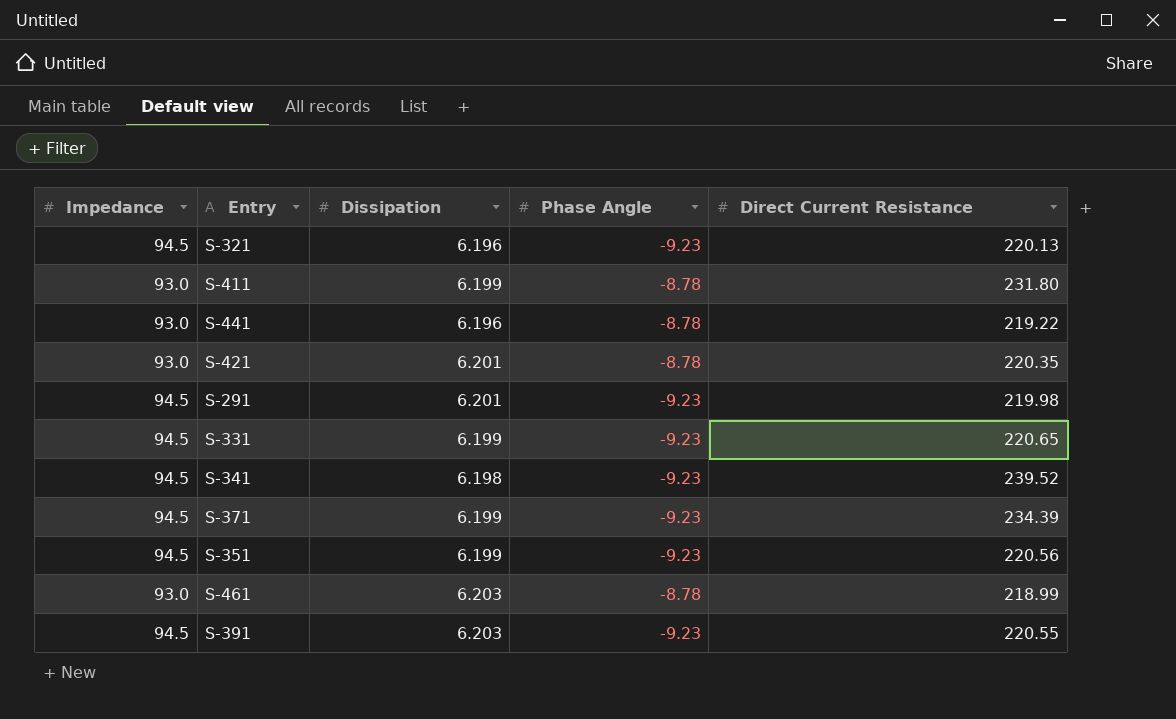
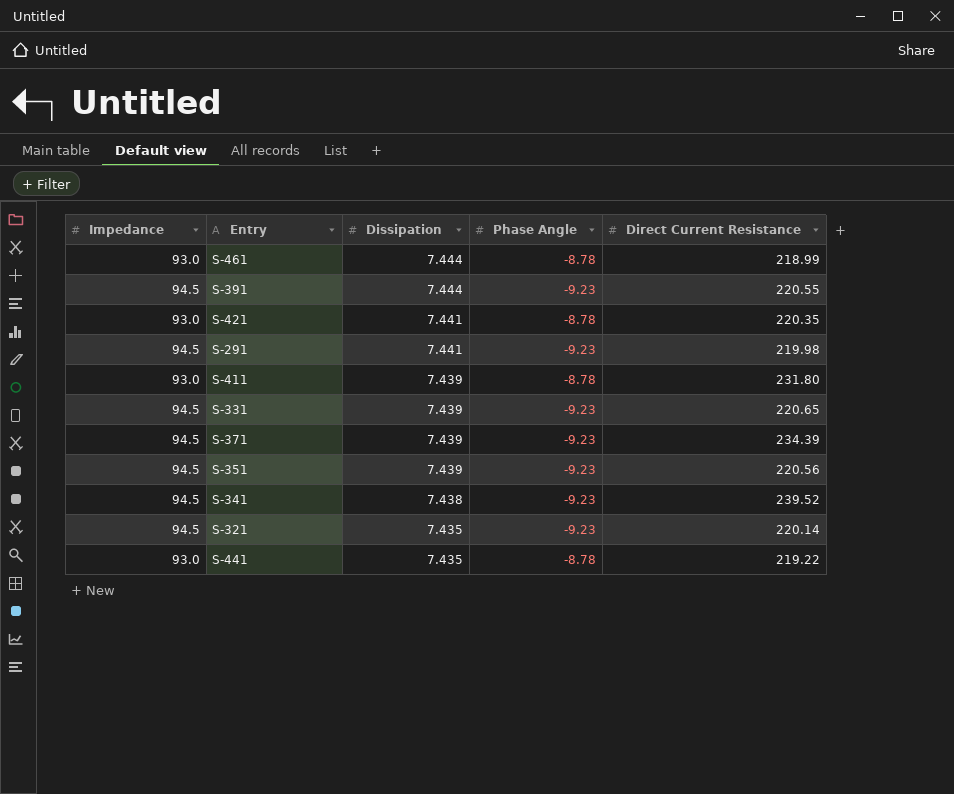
row order: none -> Dissipation descending
S-461 | Dissipation: 6.203 -> 7.444
S-391 | Dissipation: 6.203 -> 7.444
S-421 | Dissipation: 6.201 -> 7.441
S-291 | Dissipation: 6.201 -> 7.441
S-411 | Dissipation: 6.199 -> 7.439
S-331 | Dissipation: 6.199 -> 7.439
S-371 | Dissipation: 6.199 -> 7.439
S-351 | Dissipation: 6.199 -> 7.439
S-341 | Dissipation: 6.198 -> 7.438
S-321 | Dissipation: 6.196 -> 7.435
S-321 | Direct Current Resistance: 220.13 -> 220.14
S-441 | Dissipation: 6.196 -> 7.435

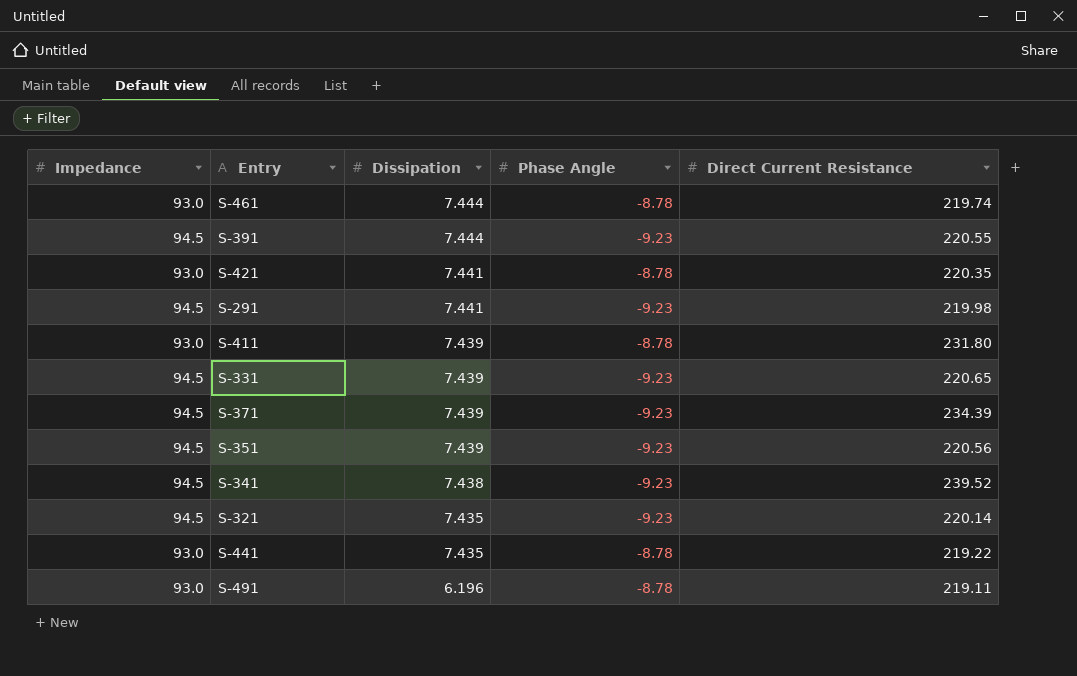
S-461 | Direct Current Resistance: 218.99 -> 219.74
row S-491: none -> 93.0 | 6.196 | -8.78 | 219.11

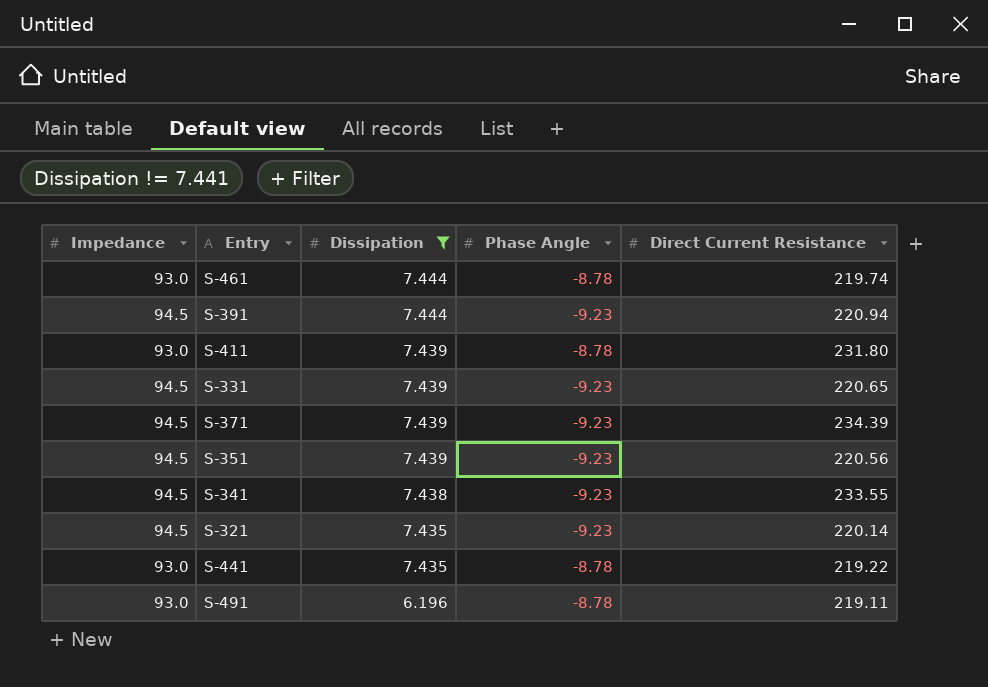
filter: none -> Dissipation != 7.441
S-391 | Direct Current Resistance: 220.55 -> 220.94
S-341 | Direct Current Resistance: 239.52 -> 233.55

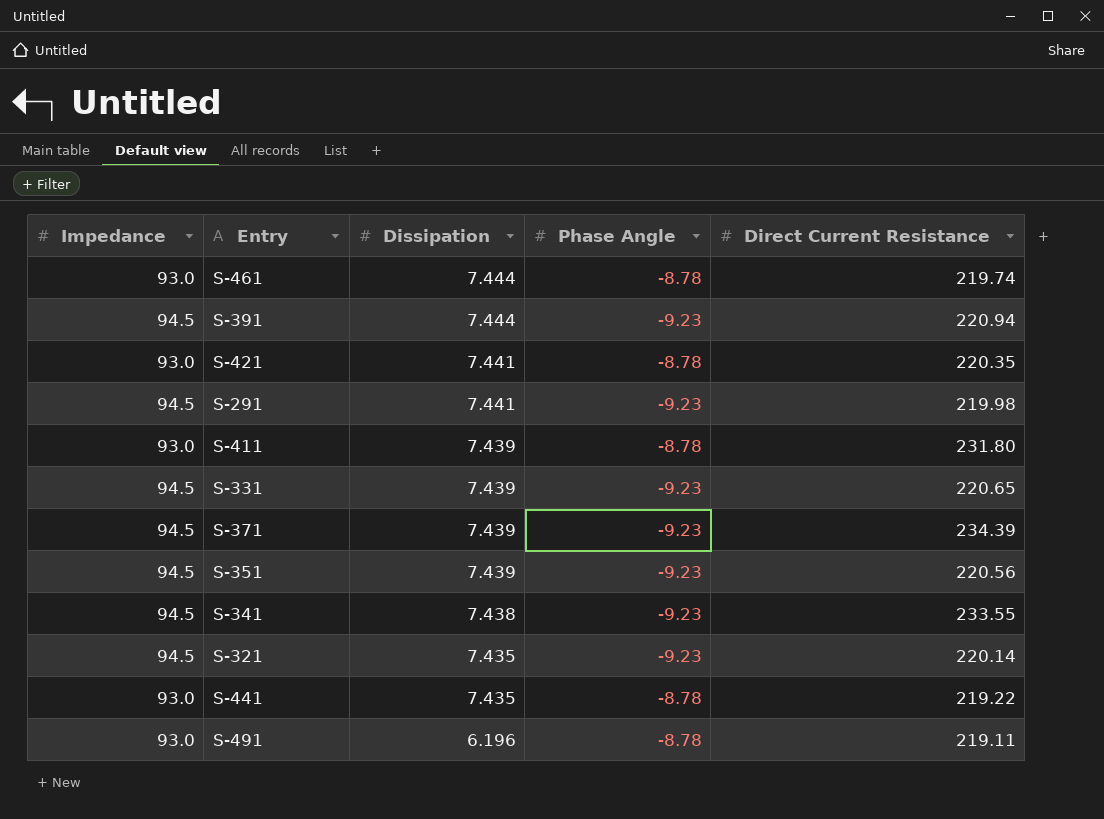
filter: Dissipation != 7.441 -> none

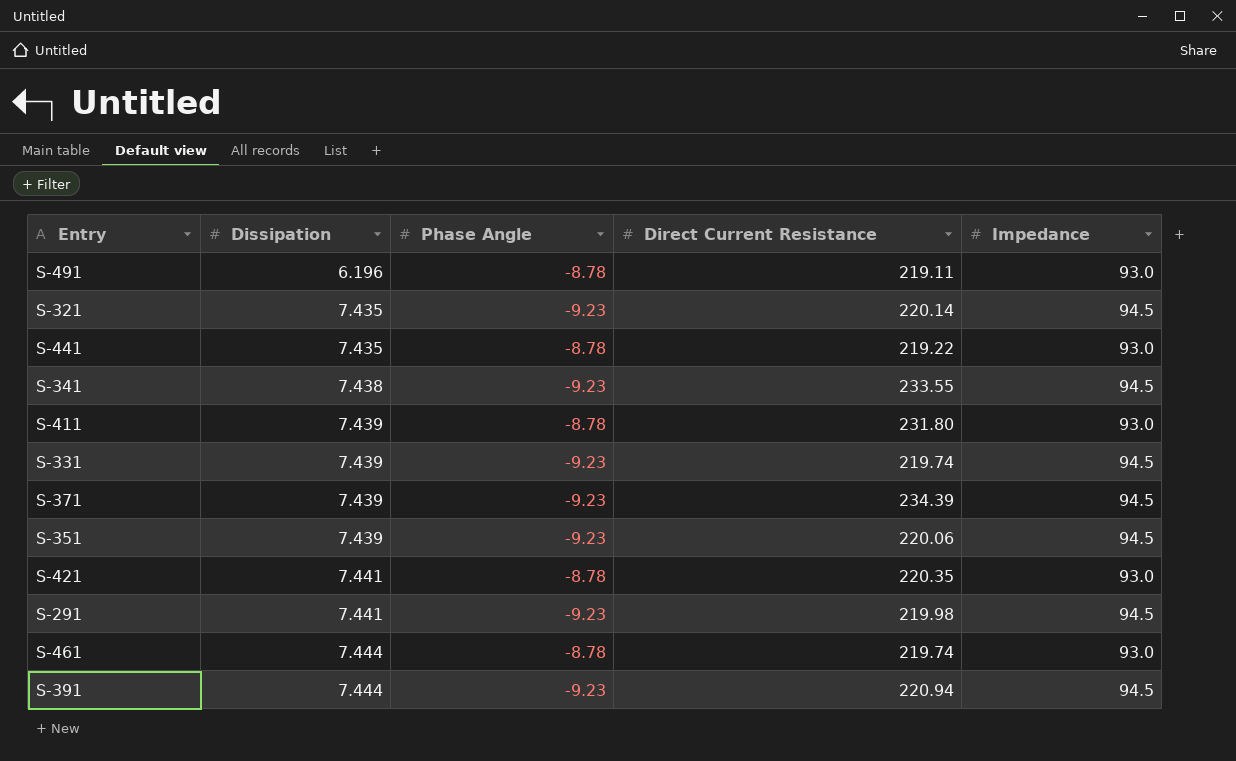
row order: Dissipation descending -> Dissipation ascending
column Impedance | position: 1 -> 5
S-331 | Direct Current Resistance: 220.65 -> 219.74
S-351 | Direct Current Resistance: 220.56 -> 220.06

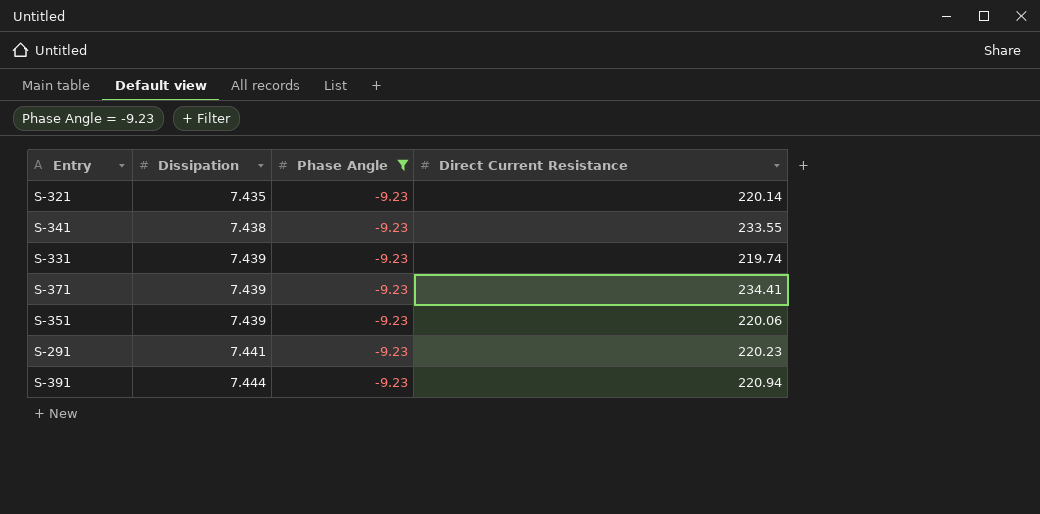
filter: none -> Phase Angle = -9.23
column Impedance | position: 5 -> none
S-371 | Direct Current Resistance: 234.39 -> 234.41
S-291 | Direct Current Resistance: 219.98 -> 220.23

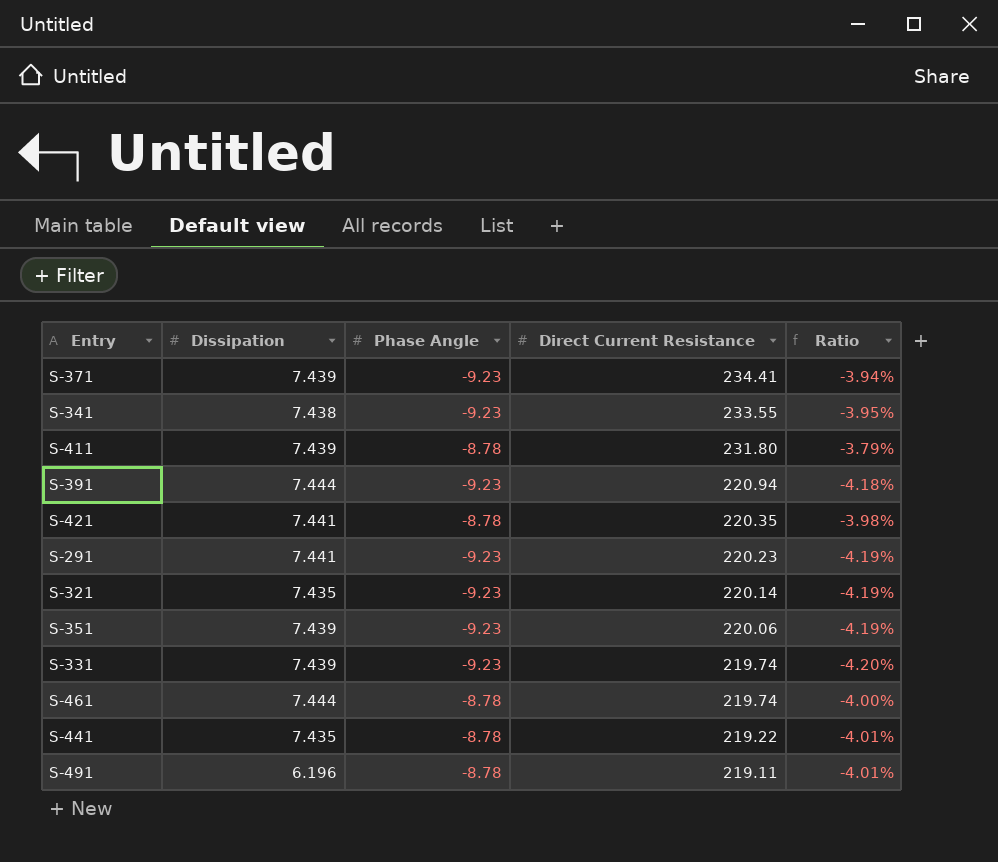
filter: Phase Angle = -9.23 -> none
row order: Dissipation ascending -> Direct Current Resistance descending
column Ratio | formula: none -> [Phase Angle] / [Direct Current Resistance]

